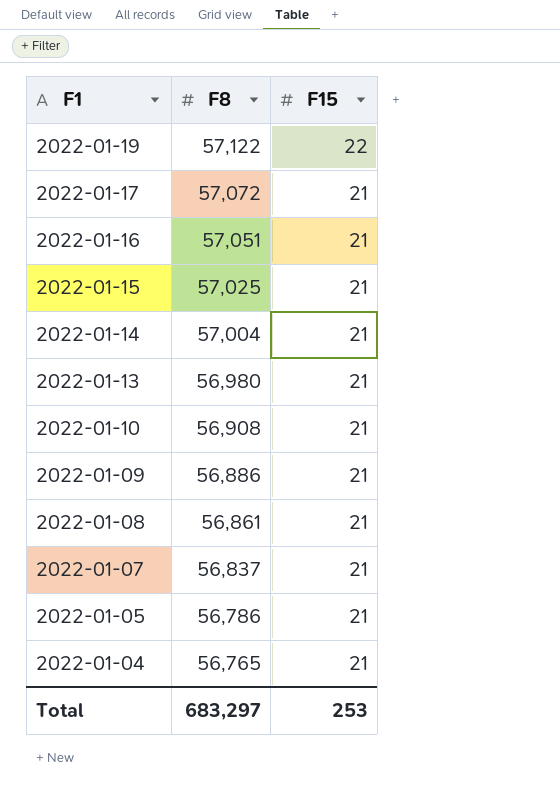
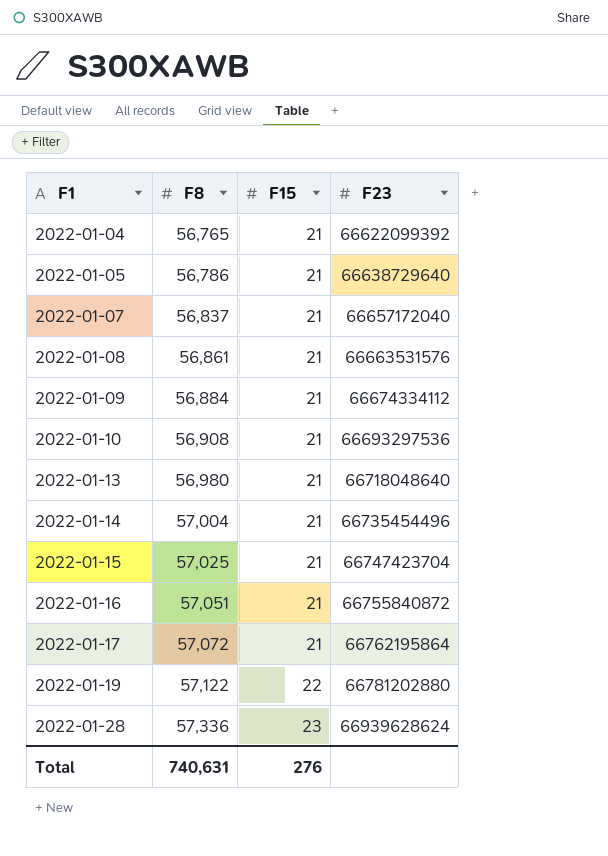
row order: F1 descending -> F1 ascending
column F23 | position: none -> 4
2022-01-09 | F8: 56,886 -> 56,884
row 2022-01-28: none -> 57,336 | 23 | 66939628624
Total | F8: 683,297 -> 740,631
Total | F15: 253 -> 276

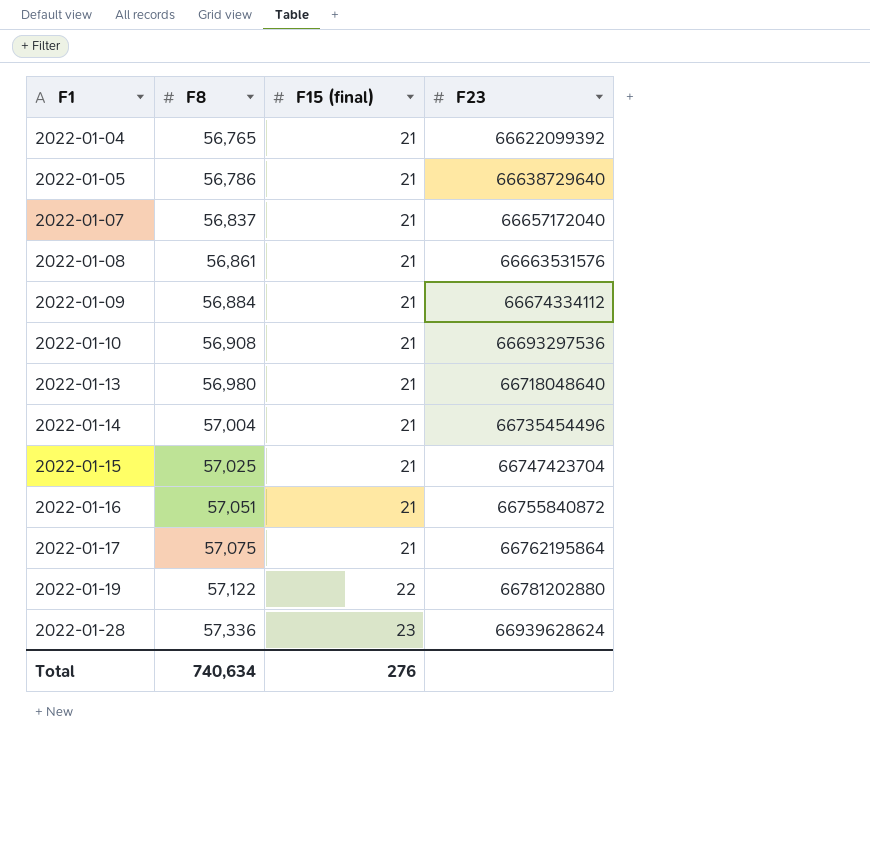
column name: F15 -> F15 (final)
2022-01-17 | F8: 57,072 -> 57,075
Total | F8: 740,631 -> 740,634

